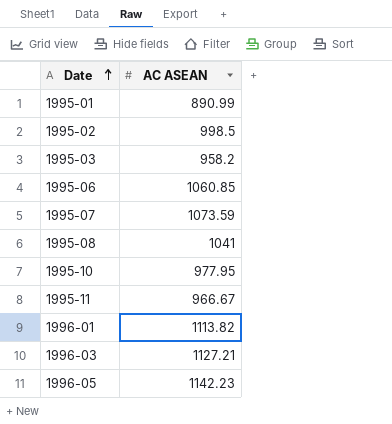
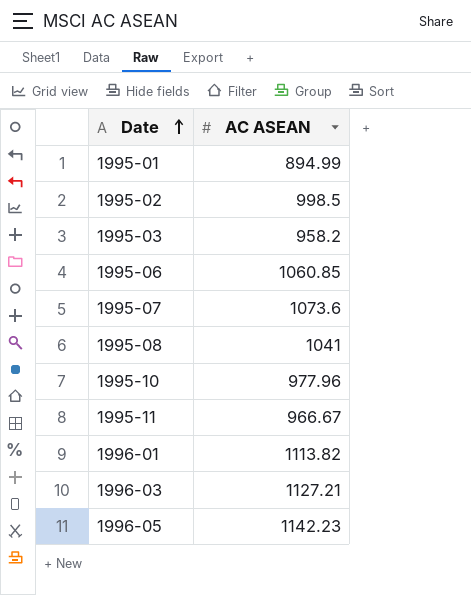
1995-01 | AC ASEAN: 890.99 -> 894.99
1995-07 | AC ASEAN: 1073.59 -> 1073.6
1995-10 | AC ASEAN: 977.95 -> 977.96

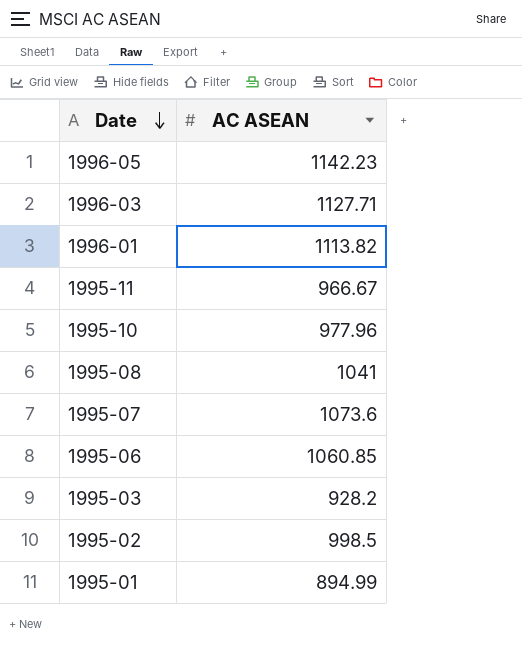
row order: Date ascending -> Date descending
1996-03 | AC ASEAN: 1127.21 -> 1127.71
1995-03 | AC ASEAN: 958.2 -> 928.2

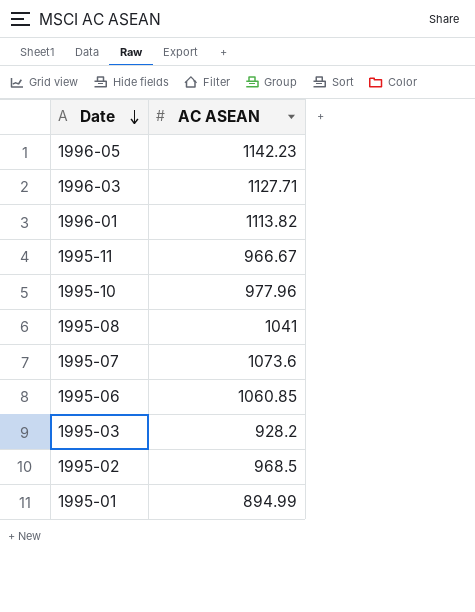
1995-02 | AC ASEAN: 998.5 -> 968.5

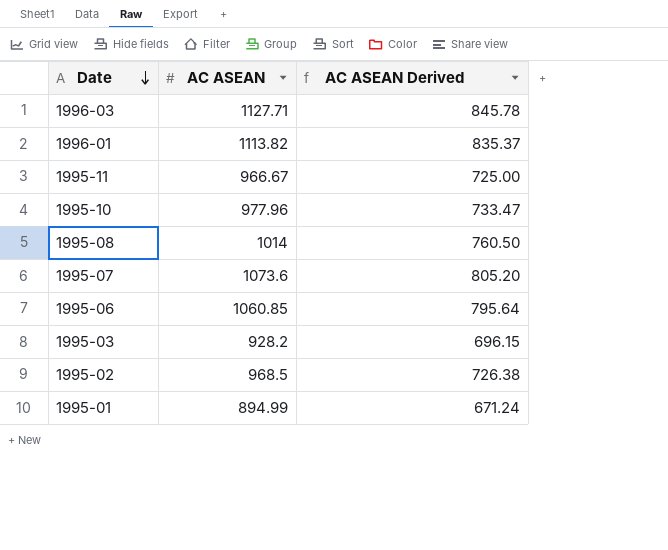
column AC ASEAN Derived | formula: none -> [AC ASEAN] * 0.75
row 1996-05: 1142.23 -> none
1995-08 | AC ASEAN: 1041 -> 1014

